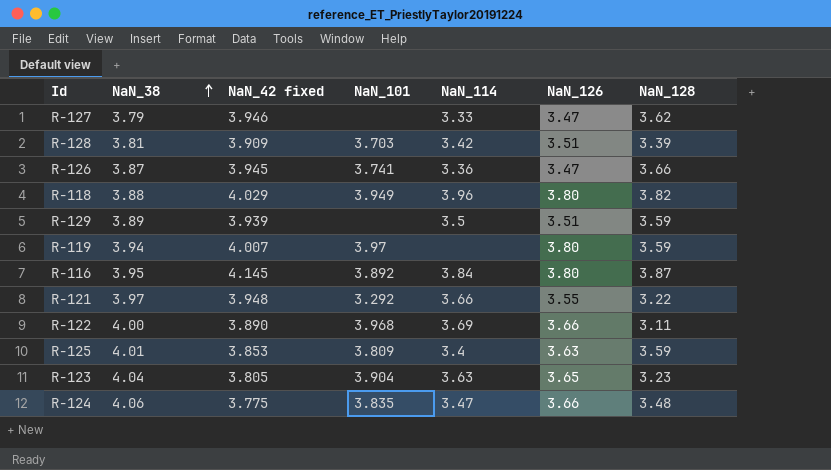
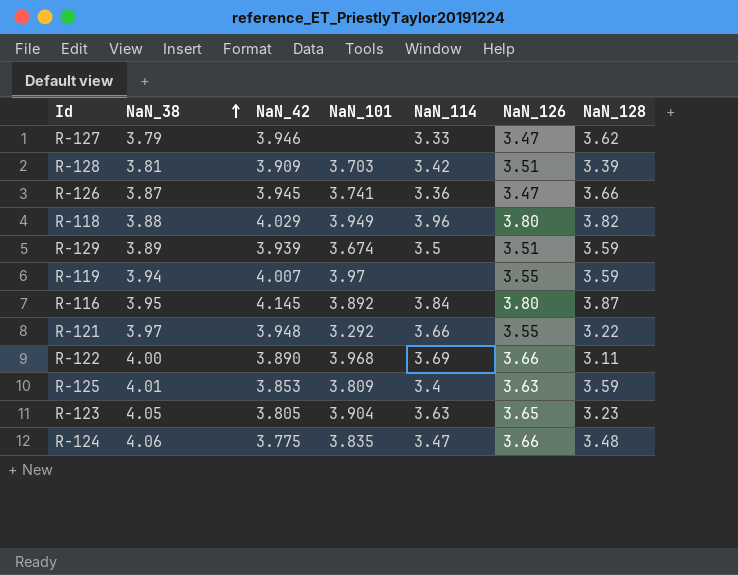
column name: NaN_42 fixed -> NaN_42
R-129 | NaN_101: none -> 3.674
R-119 | NaN_126: 3.80 -> 3.55
R-123 | NaN_38: 4.04 -> 4.05

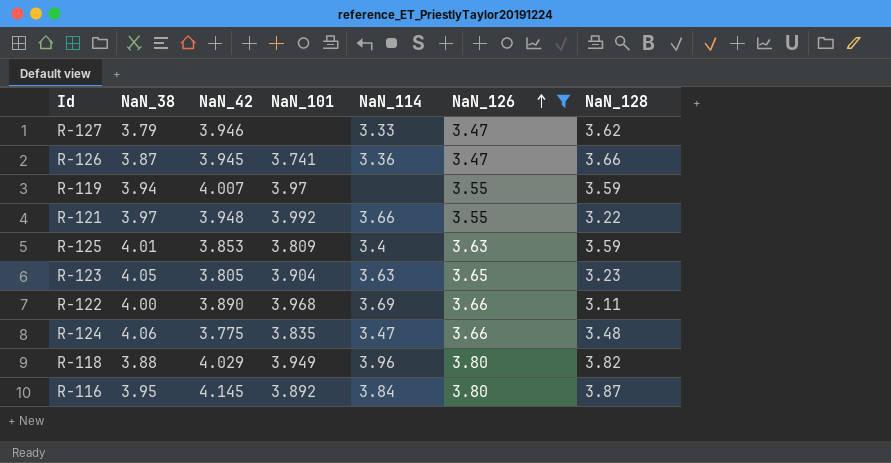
filter: none -> NaN_126 != 3.51
row order: NaN_38 ascending -> NaN_126 ascending
R-121 | NaN_101: 3.292 -> 3.992

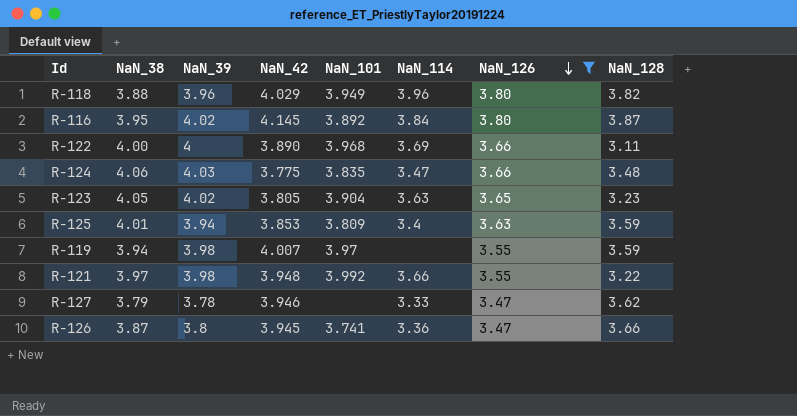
row order: NaN_126 ascending -> NaN_126 descending
column NaN_39 | position: none -> 3

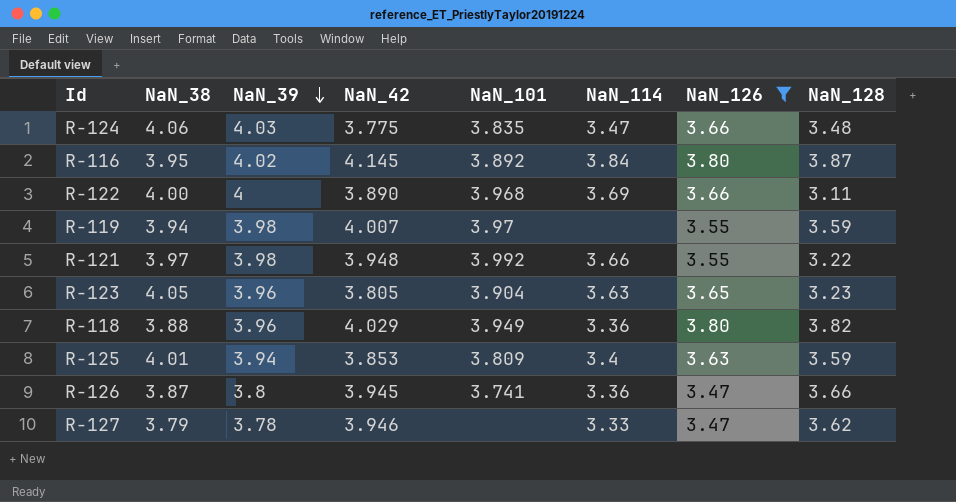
row order: NaN_126 descending -> NaN_39 descending
R-123 | NaN_39: 4.02 -> 3.96
R-118 | NaN_114: 3.96 -> 3.36

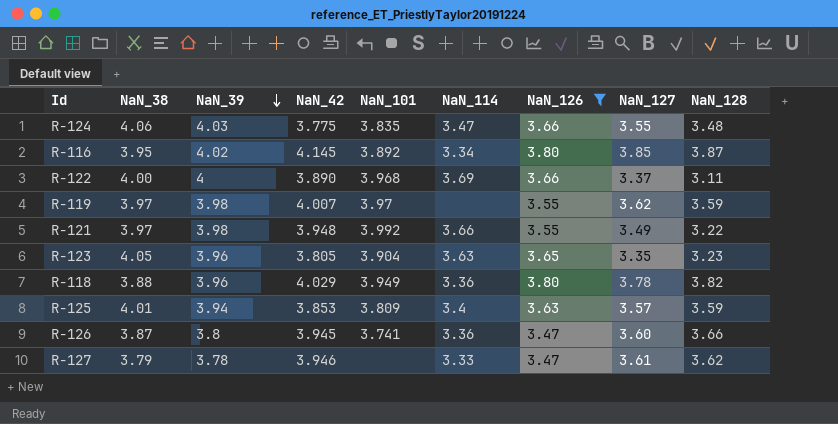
column NaN_127 | position: none -> 8
R-116 | NaN_114: 3.84 -> 3.34
R-119 | NaN_38: 3.94 -> 3.97

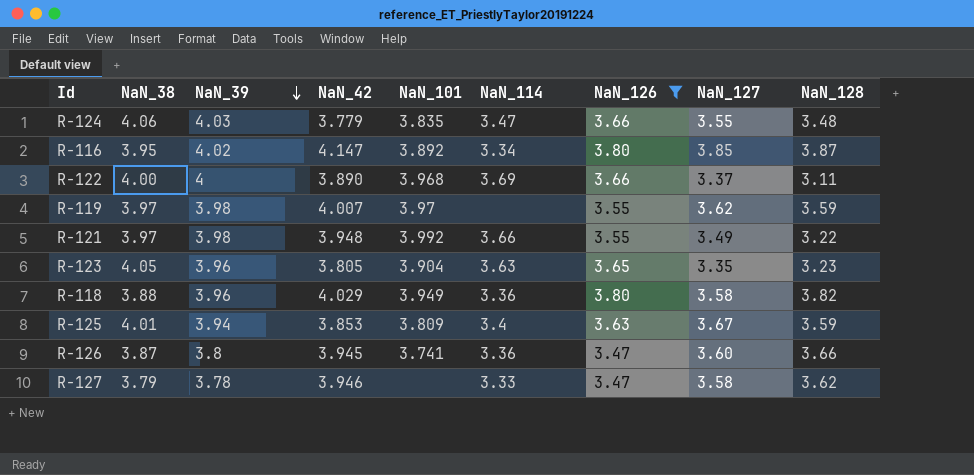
R-124 | NaN_42: 3.775 -> 3.779
R-116 | NaN_42: 4.145 -> 4.147
R-118 | NaN_127: 3.78 -> 3.58
R-125 | NaN_127: 3.57 -> 3.67
R-127 | NaN_127: 3.61 -> 3.58

